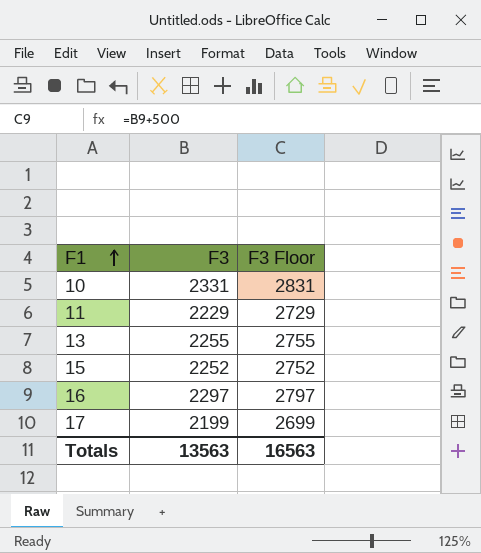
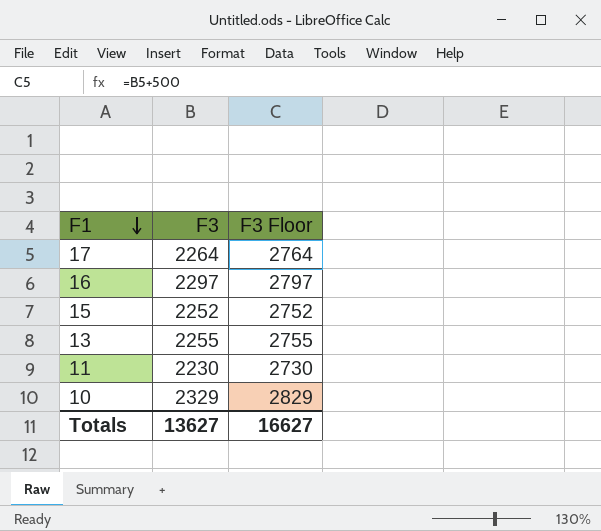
row order: F1 ascending -> F1 descending
17 | F3: 2199 -> 2264
17 | F3 Floor: 2699 -> 2764
11 | F3: 2229 -> 2230
11 | F3 Floor: 2729 -> 2730
10 | F3: 2331 -> 2329
10 | F3 Floor: 2831 -> 2829
Totals | F3: 13563 -> 13627
Totals | F3 Floor: 16563 -> 16627

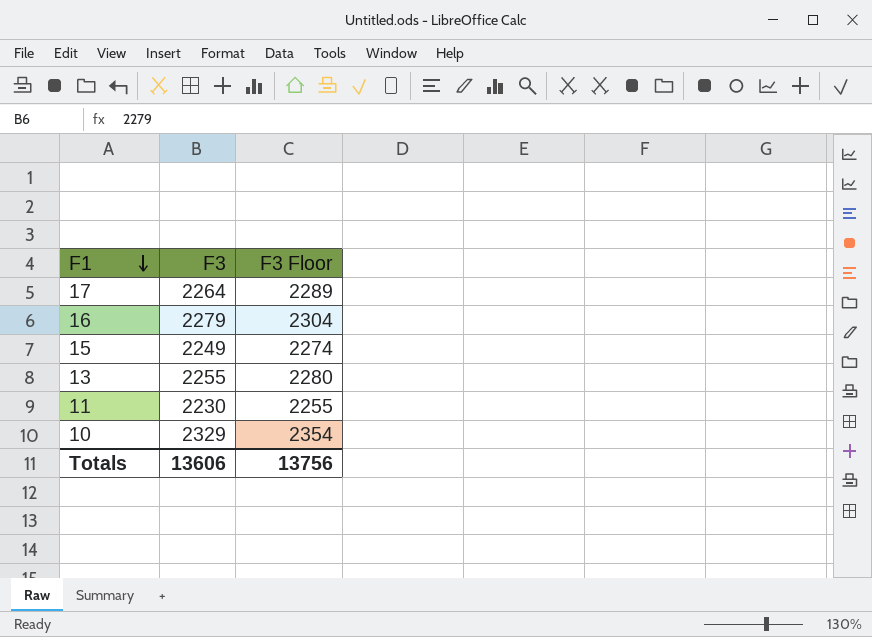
column F3 Floor | formula: [F3] + 500 -> [F3] + 25
16 | F3: 2297 -> 2279
15 | F3: 2252 -> 2249
Totals | F3: 13627 -> 13606
Totals | F3 Floor: 16627 -> 13756

